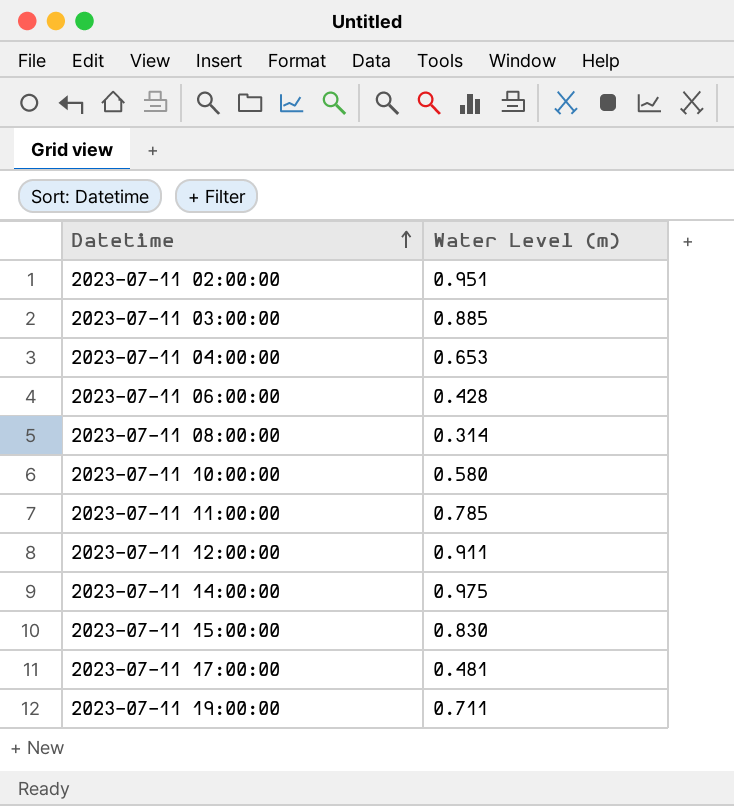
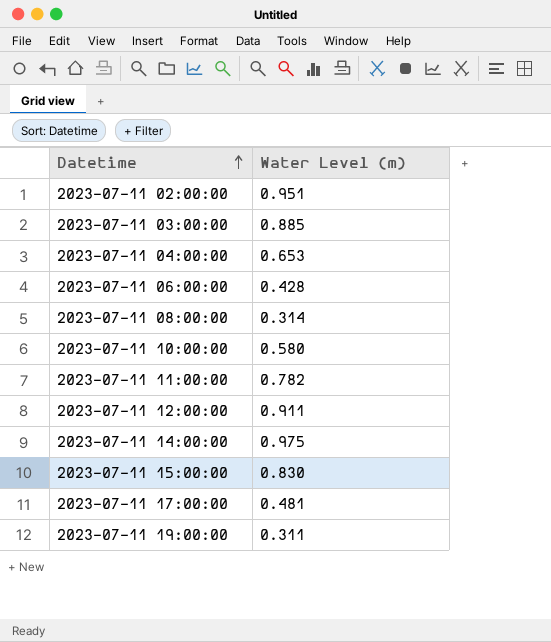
2023-07-11 11:00:00 | Water Level (m): 0.785 -> 0.782
2023-07-11 19:00:00 | Water Level (m): 0.711 -> 0.311

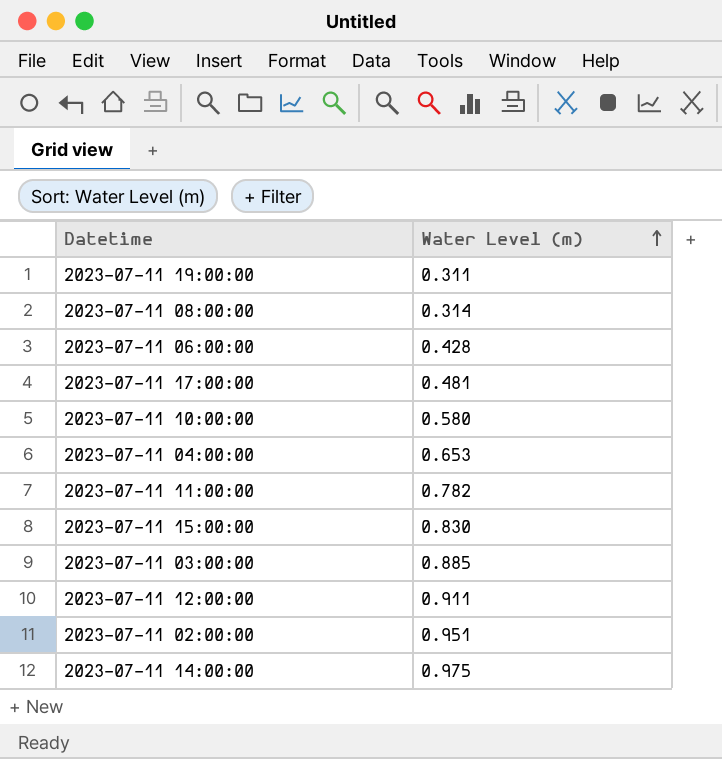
row order: Datetime ascending -> Water Level (m) ascending

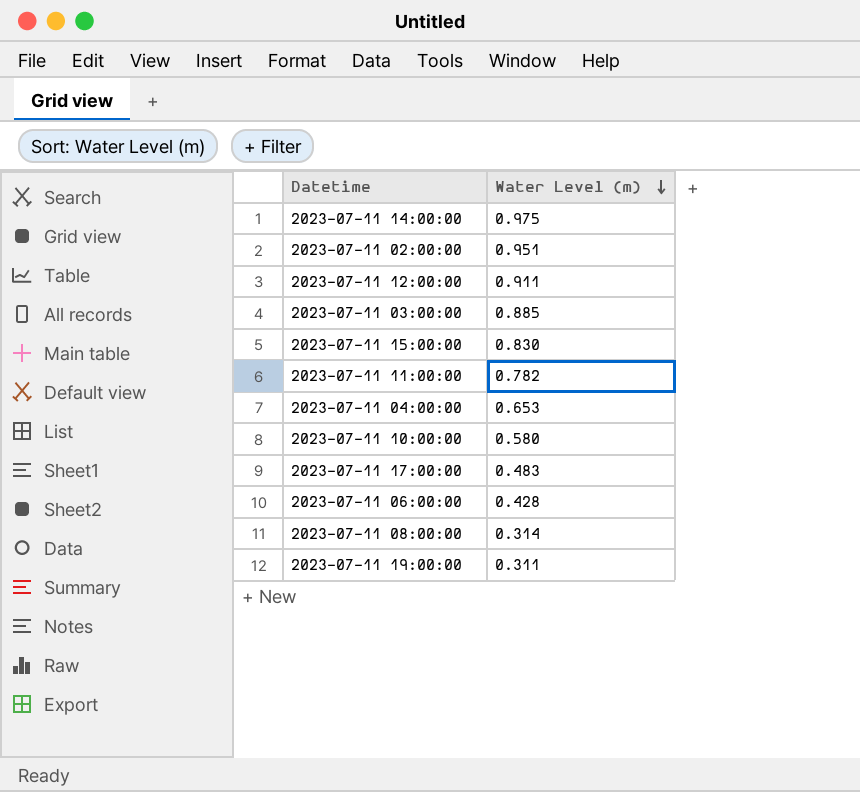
row order: Water Level (m) ascending -> Water Level (m) descending
2023-07-11 17:00:00 | Water Level (m): 0.481 -> 0.483

